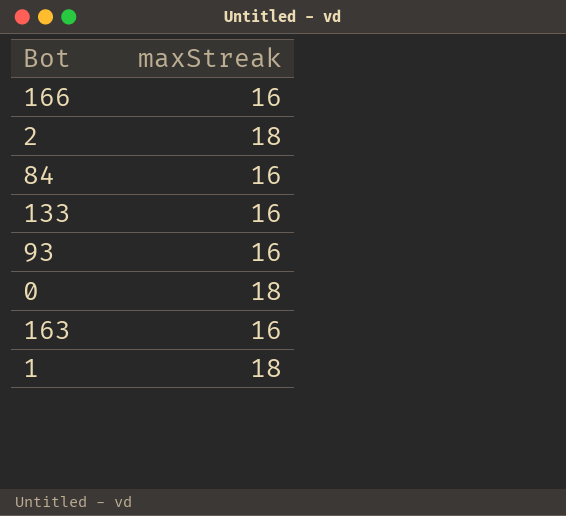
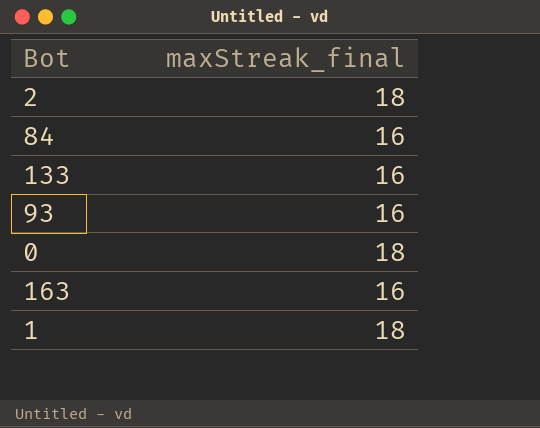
column name: maxStreak -> maxStreak_final
row 166: 16 -> none

